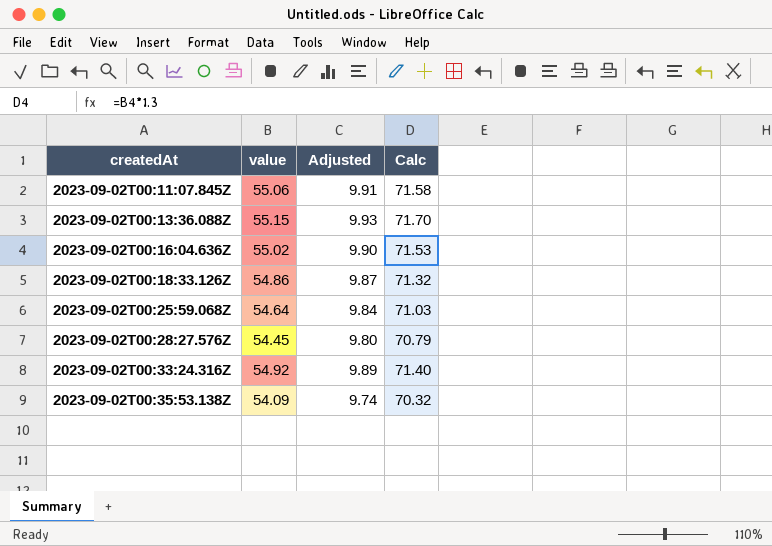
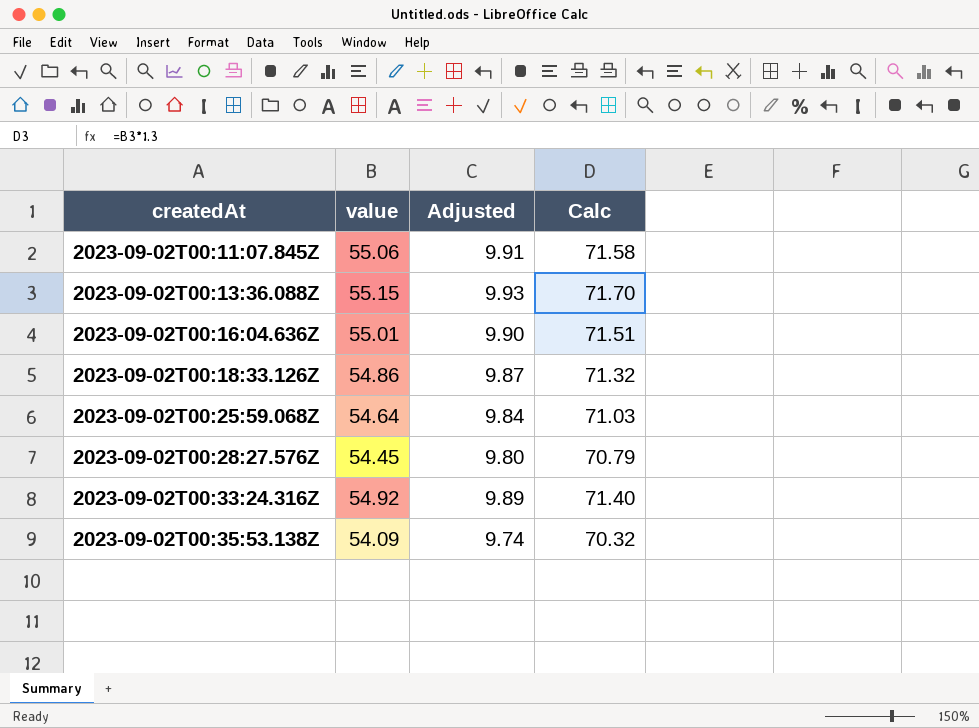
2023-09-02T00:16:04.636Z | value: 55.02 -> 55.01
2023-09-02T00:16:04.636Z | Calc: 71.53 -> 71.51

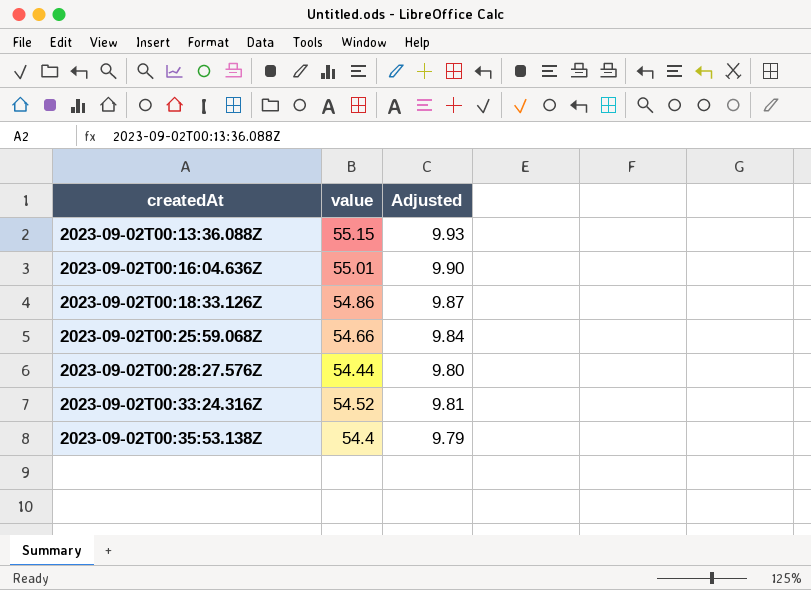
column Calc | formula: [value] * 1.3 -> none
row 2023-09-02T00:11:07.845Z: 55.06 | 9.91 | 71.58 -> none
2023-09-02T00:25:59.068Z | value: 54.64 -> 54.66
2023-09-02T00:28:27.576Z | value: 54.45 -> 54.44
2023-09-02T00:33:24.316Z | value: 54.92 -> 54.52
2023-09-02T00:33:24.316Z | Adjusted: 9.89 -> 9.81
2023-09-02T00:35:53.138Z | value: 54.09 -> 54.4
2023-09-02T00:35:53.138Z | Adjusted: 9.74 -> 9.79

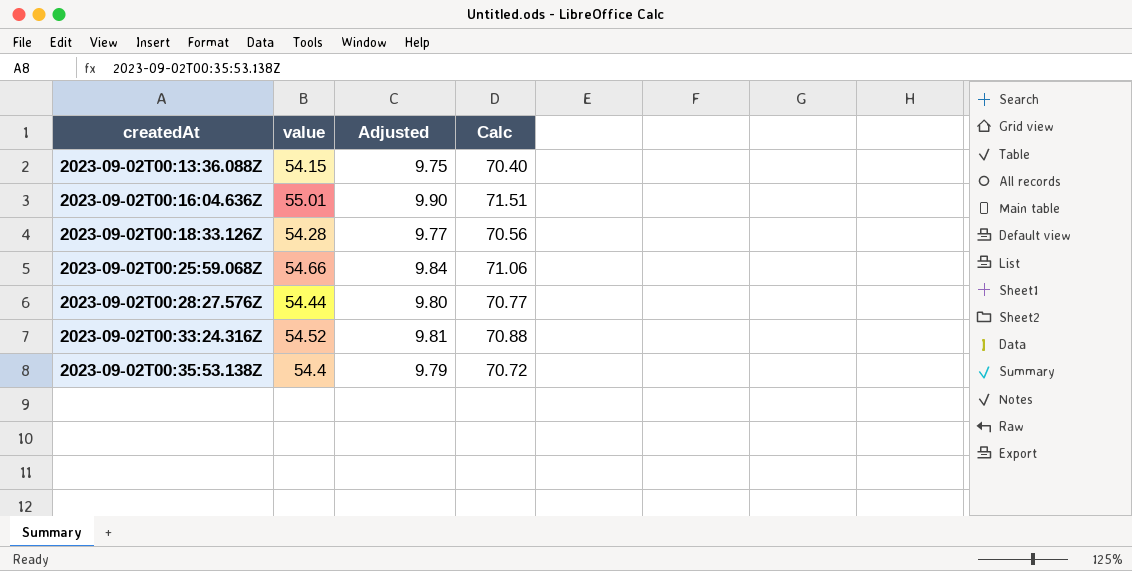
column Calc | formula: none -> [value] * 1.3
2023-09-02T00:13:36.088Z | value: 55.15 -> 54.15
2023-09-02T00:13:36.088Z | Adjusted: 9.93 -> 9.75
2023-09-02T00:18:33.126Z | value: 54.86 -> 54.28
2023-09-02T00:18:33.126Z | Adjusted: 9.87 -> 9.77

